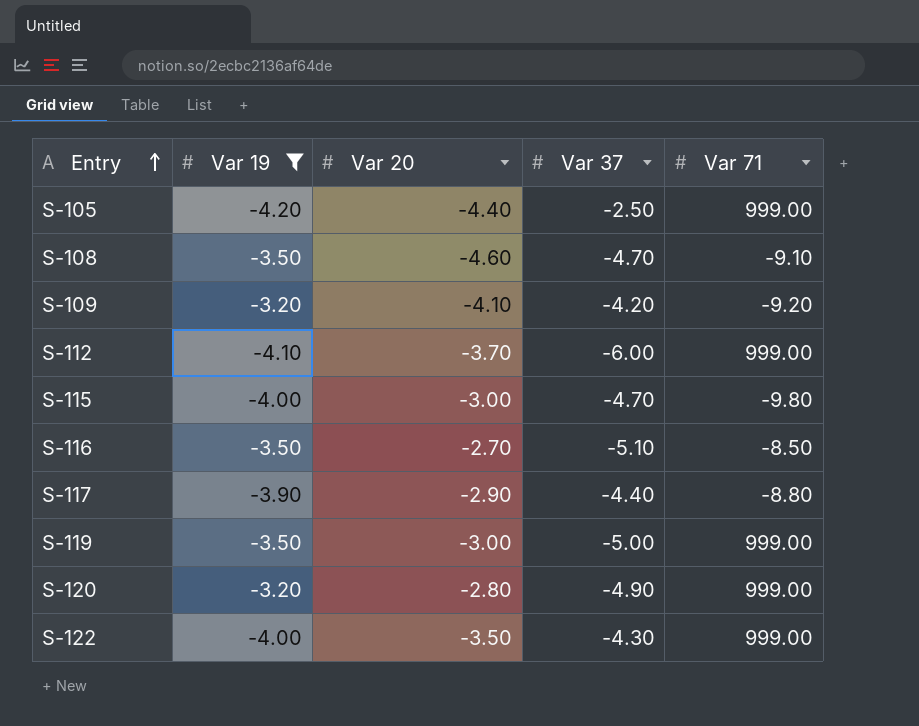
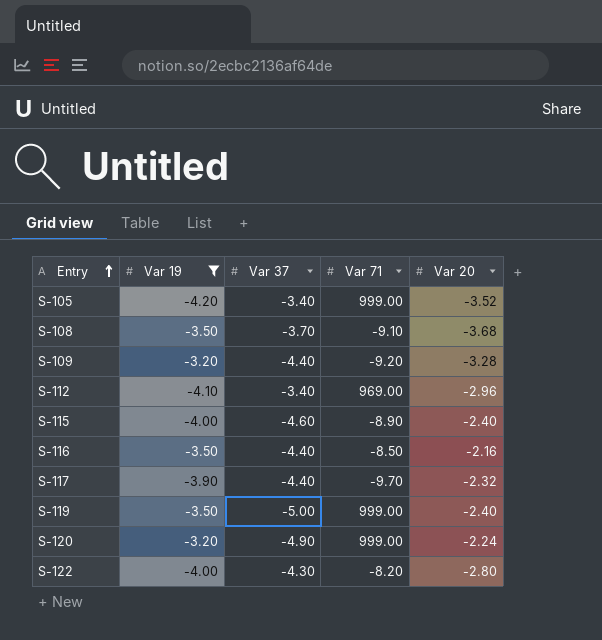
column Var 20 | position: 3 -> 5
S-105 | Var 37: -2.50 -> -3.40
S-105 | Var 20: -4.40 -> -3.52
S-108 | Var 37: -4.70 -> -3.70
S-108 | Var 20: -4.60 -> -3.68
S-109 | Var 37: -4.20 -> -4.40
S-109 | Var 20: -4.10 -> -3.28
S-112 | Var 37: -6.00 -> -3.40
S-112 | Var 71: 999.00 -> 969.00
S-112 | Var 20: -3.70 -> -2.96
S-115 | Var 37: -4.70 -> -4.60
S-115 | Var 71: -9.80 -> -8.90
S-115 | Var 20: -3.00 -> -2.40
S-116 | Var 37: -5.10 -> -4.40
S-116 | Var 20: -2.70 -> -2.16
S-117 | Var 71: -8.80 -> -9.70
S-117 | Var 20: -2.90 -> -2.32
S-119 | Var 20: -3.00 -> -2.40
S-120 | Var 20: -2.80 -> -2.24
S-122 | Var 71: 999.00 -> -8.20
S-122 | Var 20: -3.50 -> -2.80

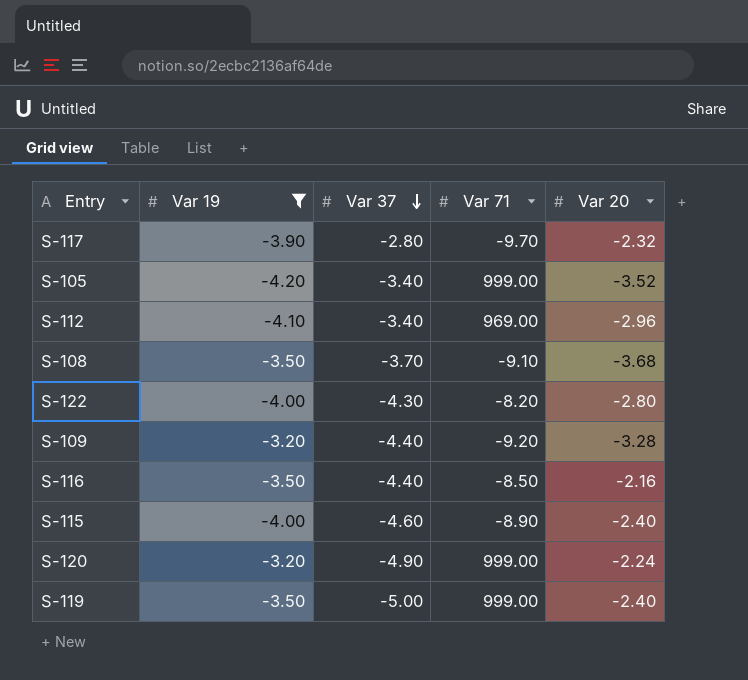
row order: Entry ascending -> Var 37 descending
S-117 | Var 37: -4.40 -> -2.80

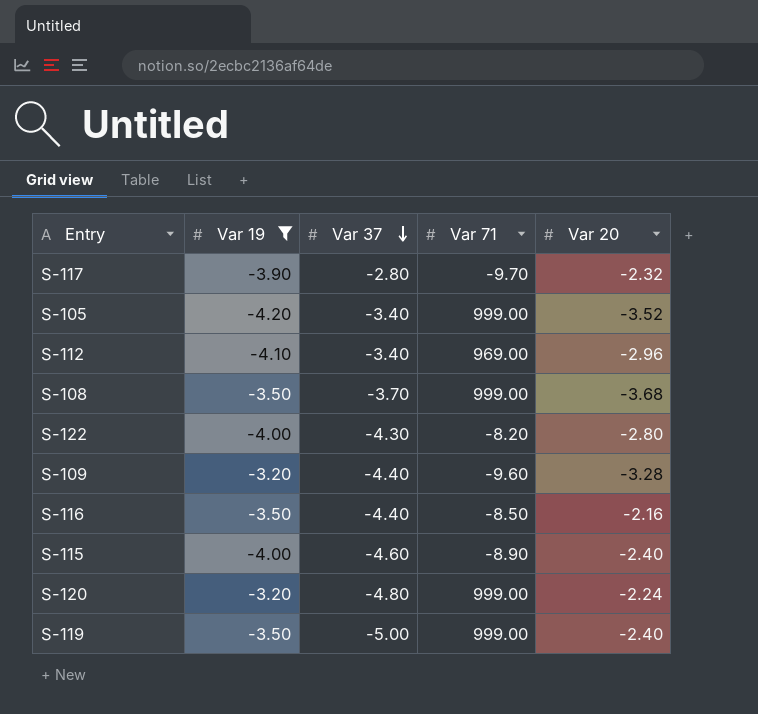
S-108 | Var 71: -9.10 -> 999.00
S-109 | Var 71: -9.20 -> -9.60
S-120 | Var 37: -4.90 -> -4.80

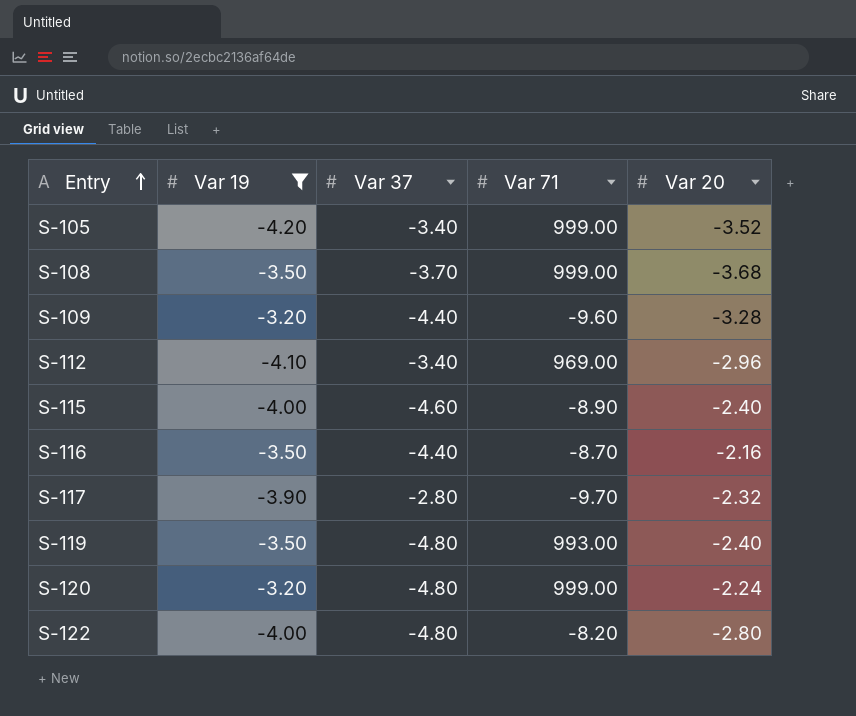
row order: Var 37 descending -> Entry ascending
S-116 | Var 71: -8.50 -> -8.70
S-119 | Var 37: -5.00 -> -4.80
S-119 | Var 71: 999.00 -> 993.00
S-122 | Var 37: -4.30 -> -4.80

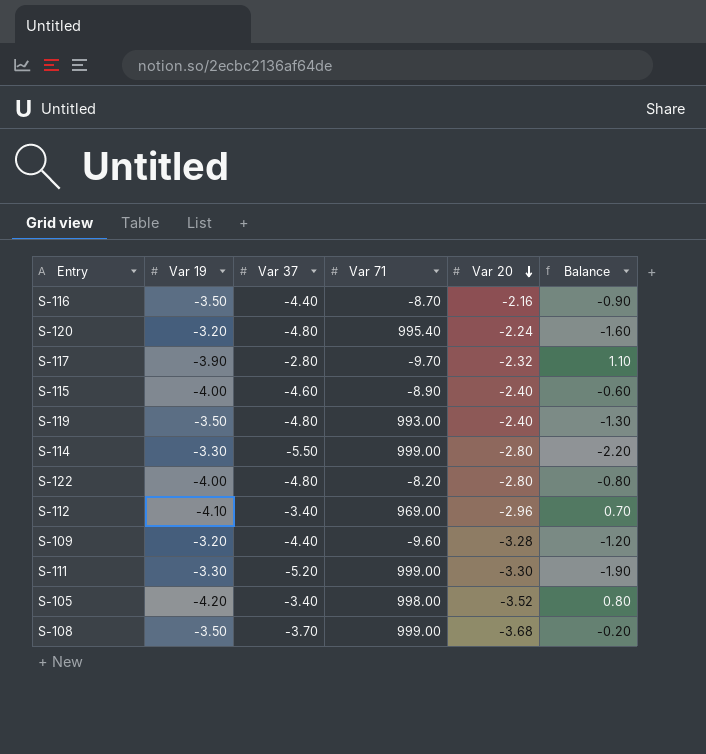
filter: Var 19 != -3.30 -> none
row order: Entry ascending -> Var 20 descending
column Balance | formula: none -> [Var 37] - [Var 19]
S-120 | Var 71: 999.00 -> 995.40
S-105 | Var 71: 999.00 -> 998.00

